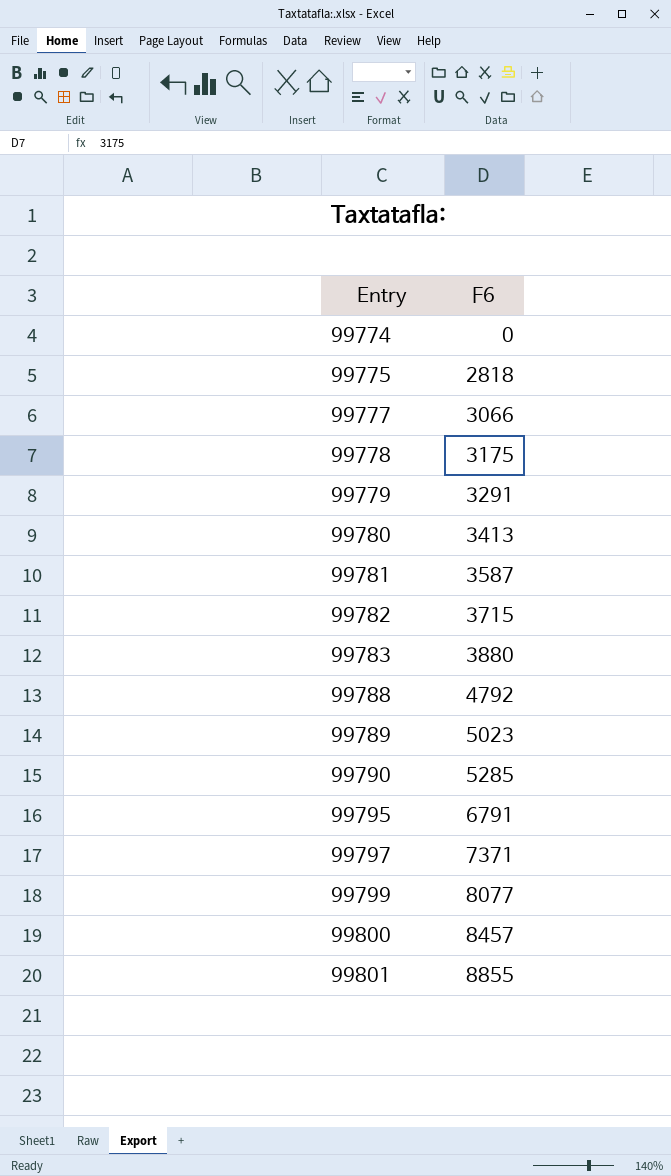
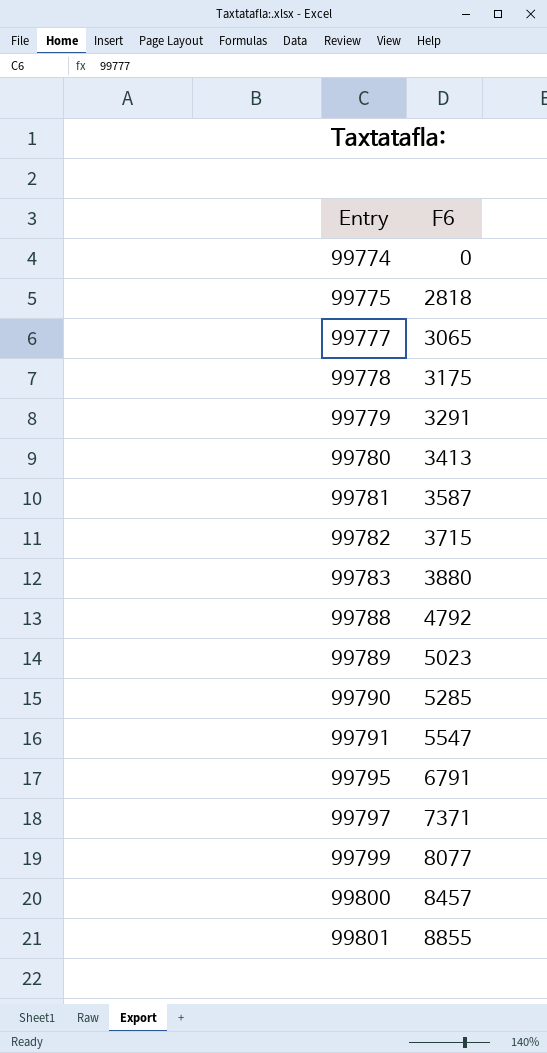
99777 | F6: 3066 -> 3065
row 99791: none -> 5547

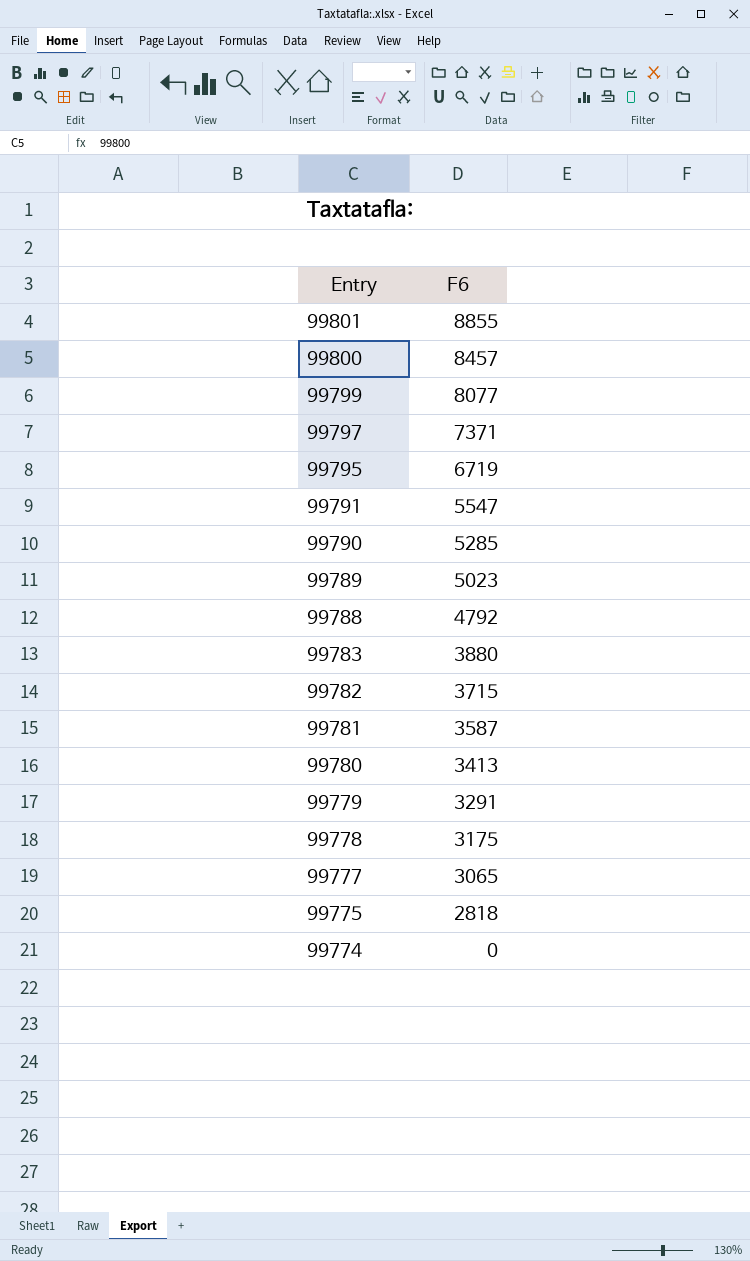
row order: Entry ascending -> Entry descending
99795 | F6: 6791 -> 6719

